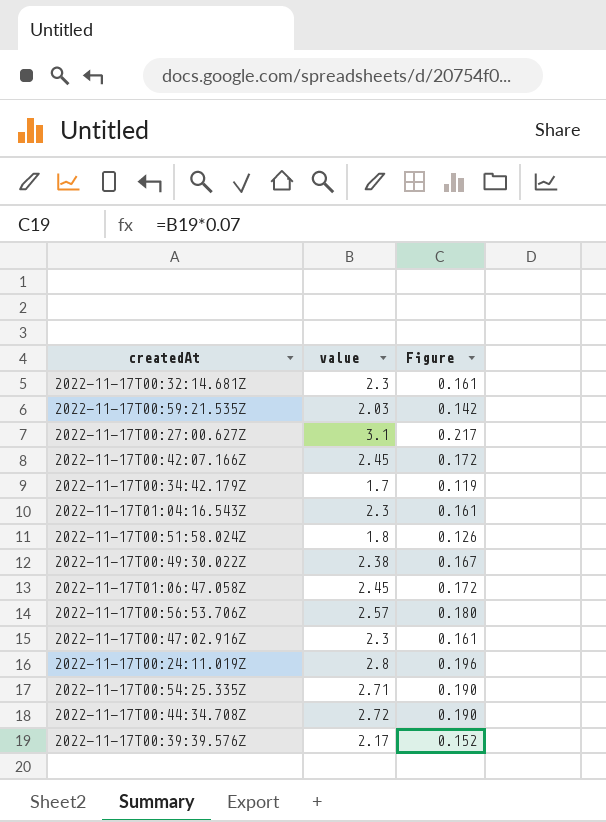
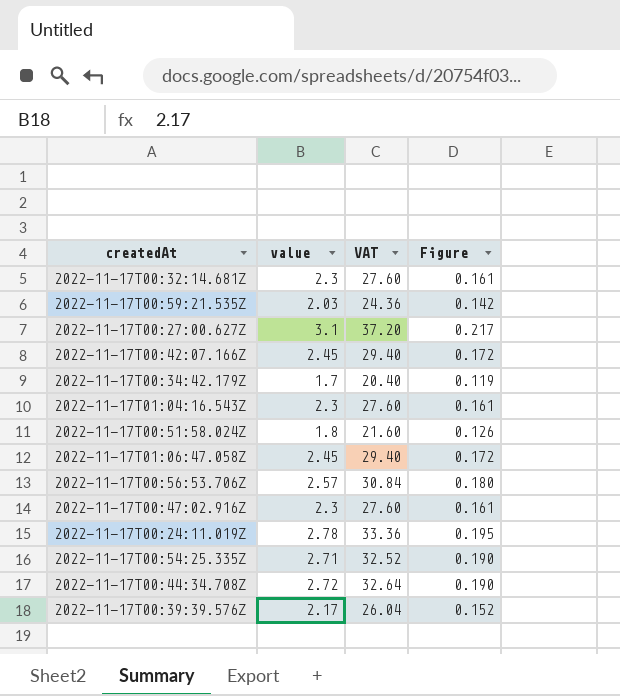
column VAT | formula: none -> [value] * 12
row 2022-11-17T00:49:30.022Z: 2.38 | 0.167 -> none
2022-11-17T00:24:11.019Z | value: 2.8 -> 2.78
2022-11-17T00:24:11.019Z | Figure: 0.196 -> 0.195

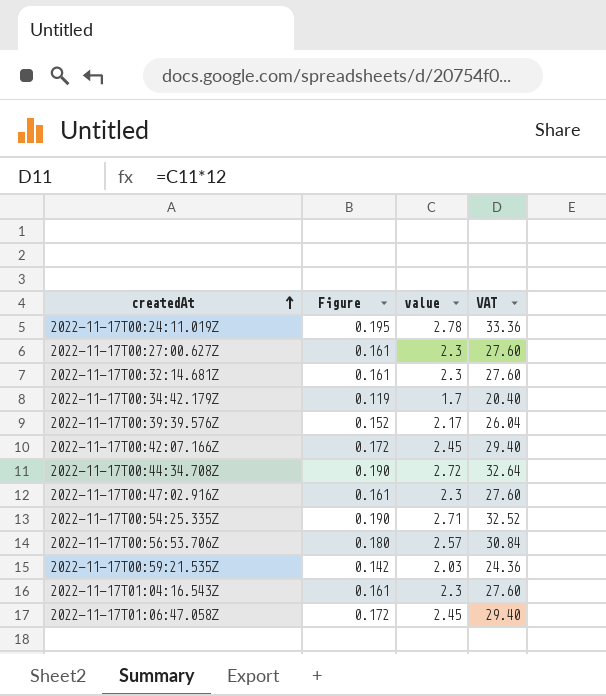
row order: none -> createdAt ascending
column Figure | position: 4 -> 2
row 2022-11-17T00:51:58.024Z: 1.8 | 21.60 | 0.126 -> none
2022-11-17T00:27:00.627Z | Figure: 0.217 -> 0.161
2022-11-17T00:27:00.627Z | value: 3.1 -> 2.3
2022-11-17T00:27:00.627Z | VAT: 37.20 -> 27.60

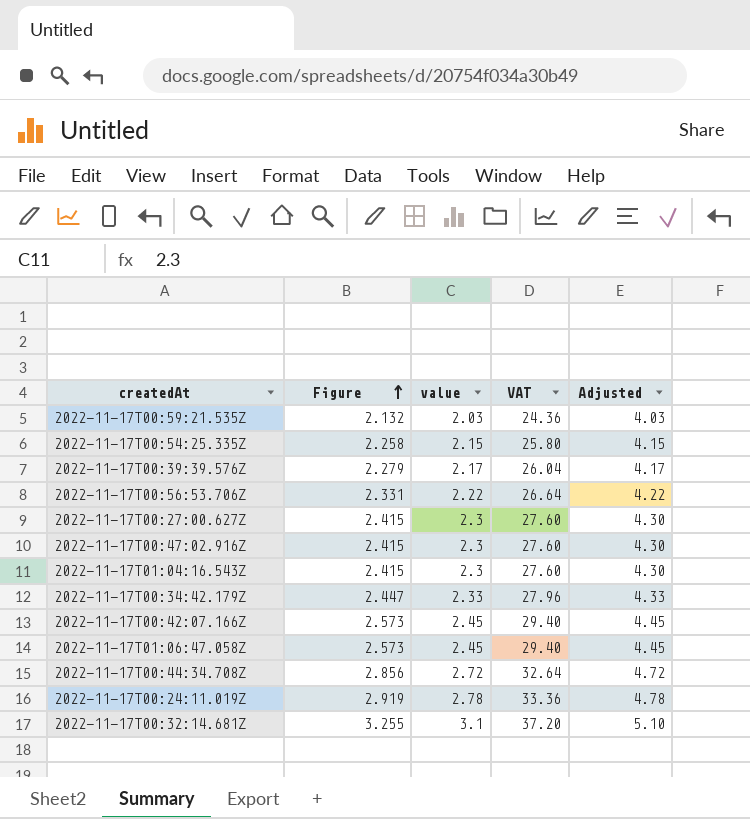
row order: createdAt ascending -> Figure ascending
column Figure | formula: [value] * 0.07 -> [value] * 1.05
column Adjusted | formula: none -> [value] + 2
2022-11-17T00:54:25.335Z | value: 2.71 -> 2.15
2022-11-17T00:54:25.335Z | VAT: 32.52 -> 25.80
2022-11-17T00:56:53.706Z | value: 2.57 -> 2.22
2022-11-17T00:56:53.706Z | VAT: 30.84 -> 26.64
2022-11-17T00:34:42.179Z | value: 1.7 -> 2.33
2022-11-17T00:34:42.179Z | VAT: 20.40 -> 27.96
2022-11-17T00:32:14.681Z | value: 2.3 -> 3.1
2022-11-17T00:32:14.681Z | VAT: 27.60 -> 37.20

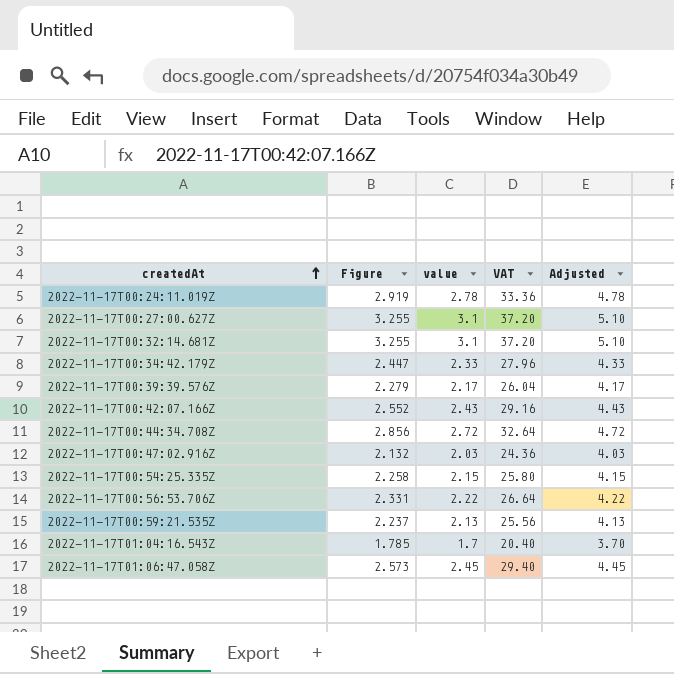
row order: Figure ascending -> createdAt ascending
2022-11-17T00:27:00.627Z | Figure: 2.415 -> 3.255
2022-11-17T00:27:00.627Z | value: 2.3 -> 3.1
2022-11-17T00:27:00.627Z | VAT: 27.60 -> 37.20
2022-11-17T00:27:00.627Z | Adjusted: 4.30 -> 5.10
2022-11-17T00:42:07.166Z | Figure: 2.573 -> 2.552
2022-11-17T00:42:07.166Z | value: 2.45 -> 2.43
2022-11-17T00:42:07.166Z | VAT: 29.40 -> 29.16
2022-11-17T00:42:07.166Z | Adjusted: 4.45 -> 4.43
2022-11-17T00:47:02.916Z | Figure: 2.415 -> 2.132
2022-11-17T00:47:02.916Z | value: 2.3 -> 2.03
2022-11-17T00:47:02.916Z | VAT: 27.60 -> 24.36
2022-11-17T00:47:02.916Z | Adjusted: 4.30 -> 4.03
2022-11-17T00:59:21.535Z | Figure: 2.132 -> 2.237
2022-11-17T00:59:21.535Z | value: 2.03 -> 2.13
2022-11-17T00:59:21.535Z | VAT: 24.36 -> 25.56
2022-11-17T00:59:21.535Z | Adjusted: 4.03 -> 4.13
2022-11-17T01:04:16.543Z | Figure: 2.415 -> 1.785
2022-11-17T01:04:16.543Z | value: 2.3 -> 1.7
2022-11-17T01:04:16.543Z | VAT: 27.60 -> 20.40
2022-11-17T01:04:16.543Z | Adjusted: 4.30 -> 3.70

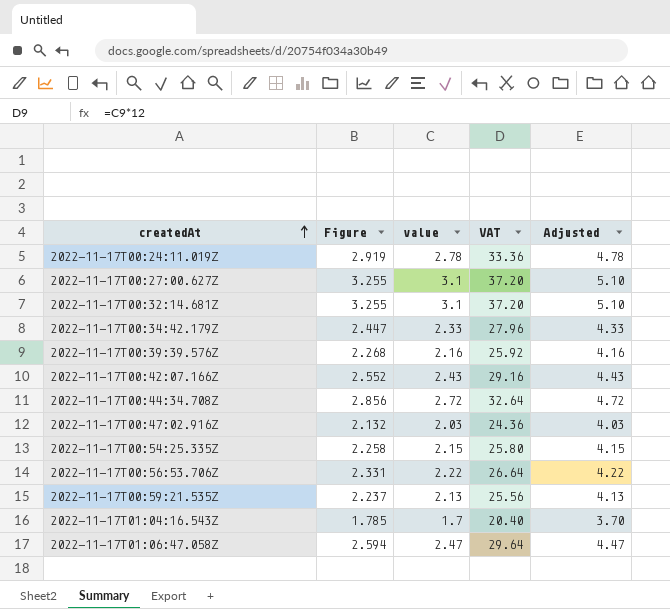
2022-11-17T00:39:39.576Z | Figure: 2.279 -> 2.268
2022-11-17T00:39:39.576Z | value: 2.17 -> 2.16
2022-11-17T00:39:39.576Z | VAT: 26.04 -> 25.92
2022-11-17T00:39:39.576Z | Adjusted: 4.17 -> 4.16
2022-11-17T01:06:47.058Z | Figure: 2.573 -> 2.594
2022-11-17T01:06:47.058Z | value: 2.45 -> 2.47
2022-11-17T01:06:47.058Z | VAT: 29.40 -> 29.64
2022-11-17T01:06:47.058Z | Adjusted: 4.45 -> 4.47

